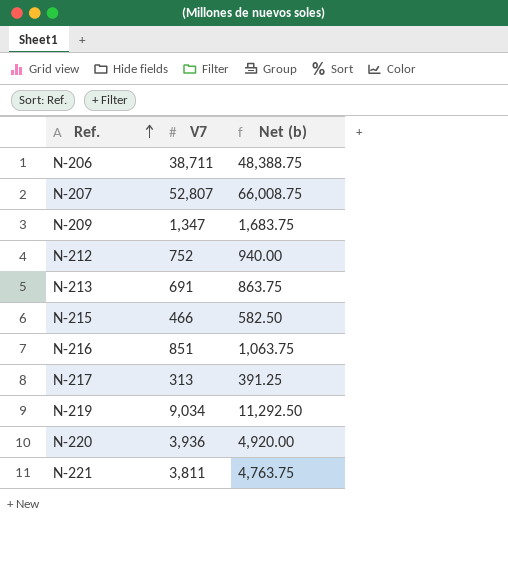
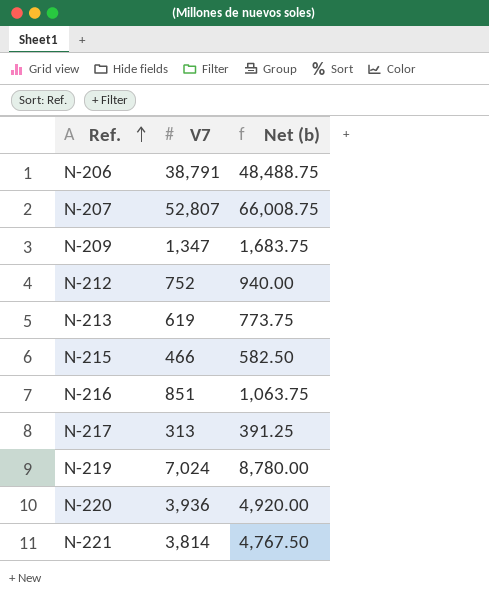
N-206 | V7: 38,711 -> 38,791
N-206 | Net (b): 48,388.75 -> 48,488.75
N-213 | V7: 691 -> 619
N-213 | Net (b): 863.75 -> 773.75
N-219 | V7: 9,034 -> 7,024
N-219 | Net (b): 11,292.50 -> 8,780.00
N-221 | V7: 3,811 -> 3,814
N-221 | Net (b): 4,763.75 -> 4,767.50

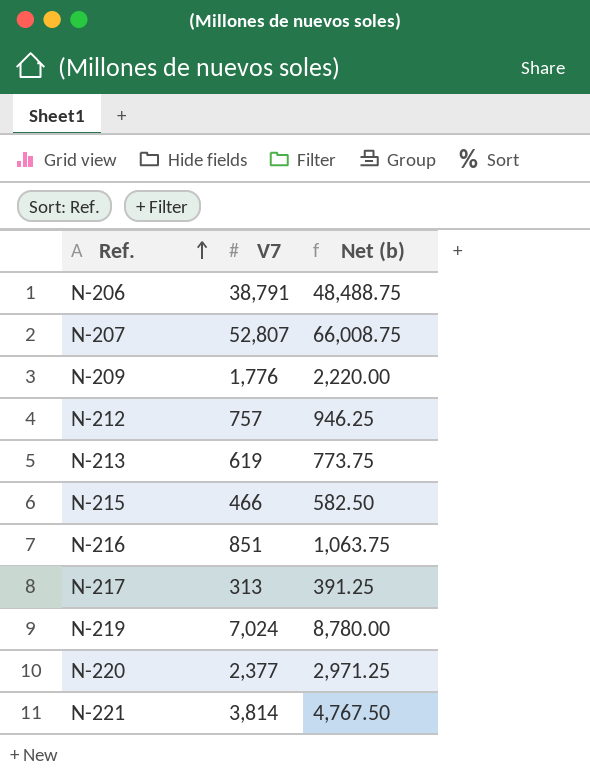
N-209 | V7: 1,347 -> 1,776
N-209 | Net (b): 1,683.75 -> 2,220.00
N-212 | V7: 752 -> 757
N-212 | Net (b): 940.00 -> 946.25
N-220 | V7: 3,936 -> 2,377
N-220 | Net (b): 4,920.00 -> 2,971.25

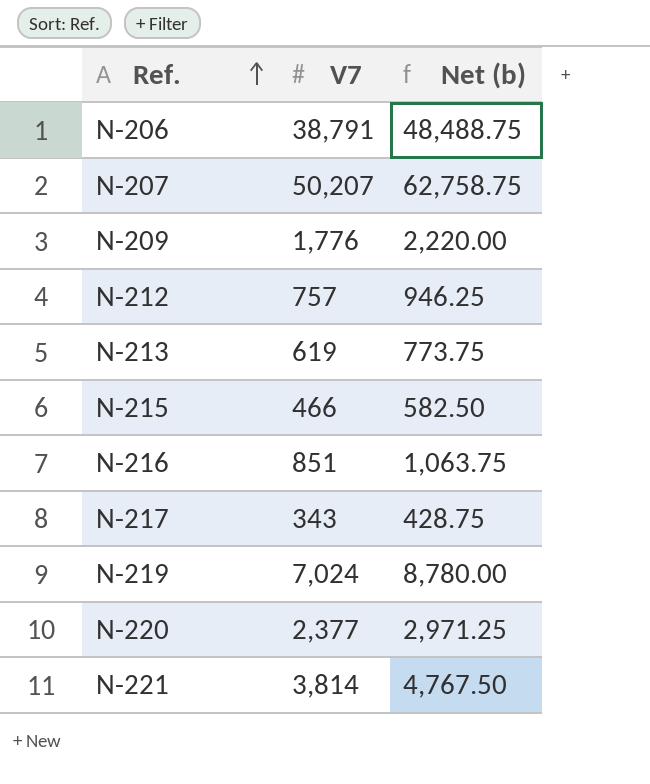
N-207 | V7: 52,807 -> 50,207
N-207 | Net (b): 66,008.75 -> 62,758.75
N-217 | V7: 313 -> 343
N-217 | Net (b): 391.25 -> 428.75

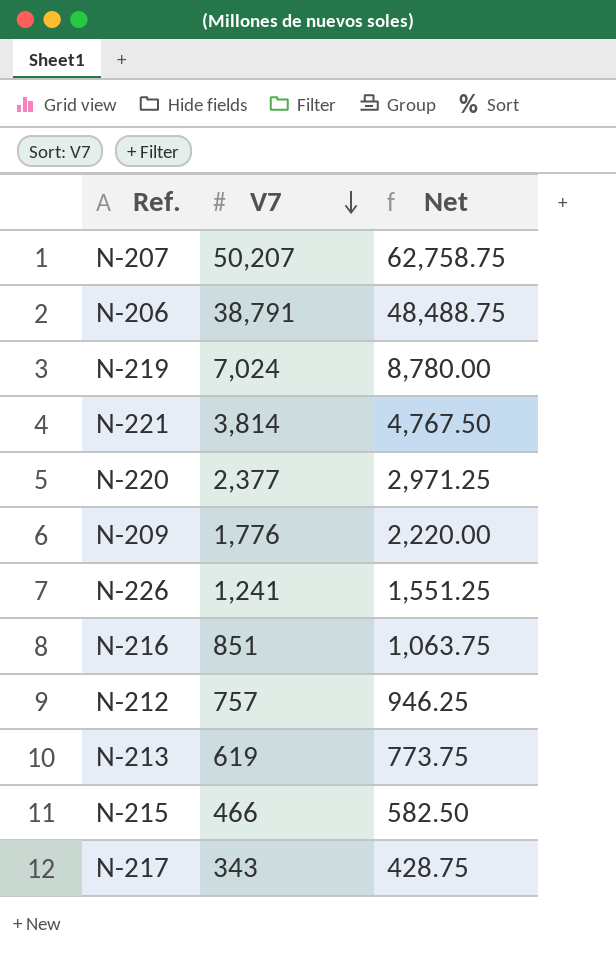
row order: Ref. ascending -> V7 descending
column name: Net (b) -> Net
row N-226: none -> 1,241 | 1,551.25

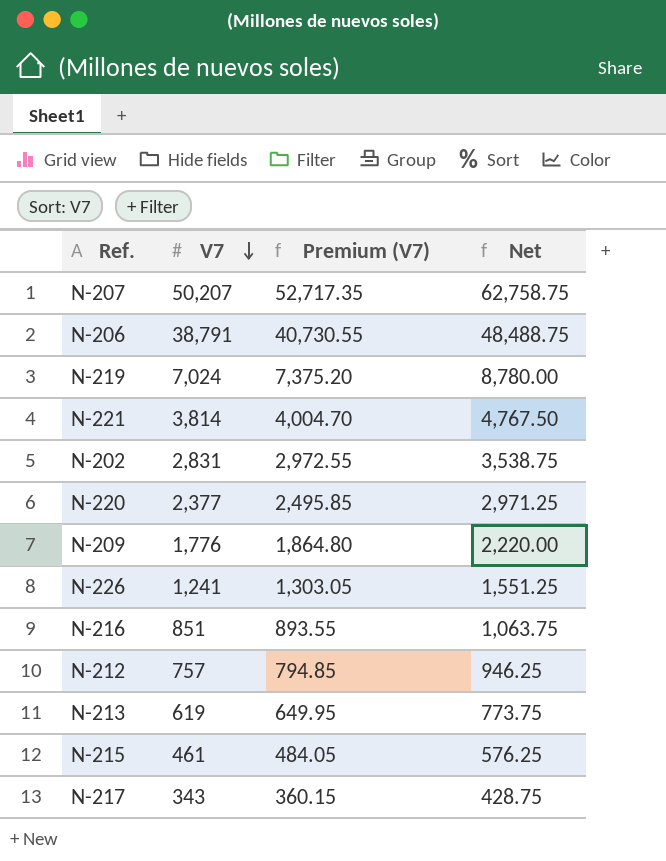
column Premium (V7) | formula: none -> [V7] * 1.05
row N-202: none -> 2,831 | 2,972.55 | 3,538.75
N-215 | V7: 466 -> 461
N-215 | Net: 582.50 -> 576.25

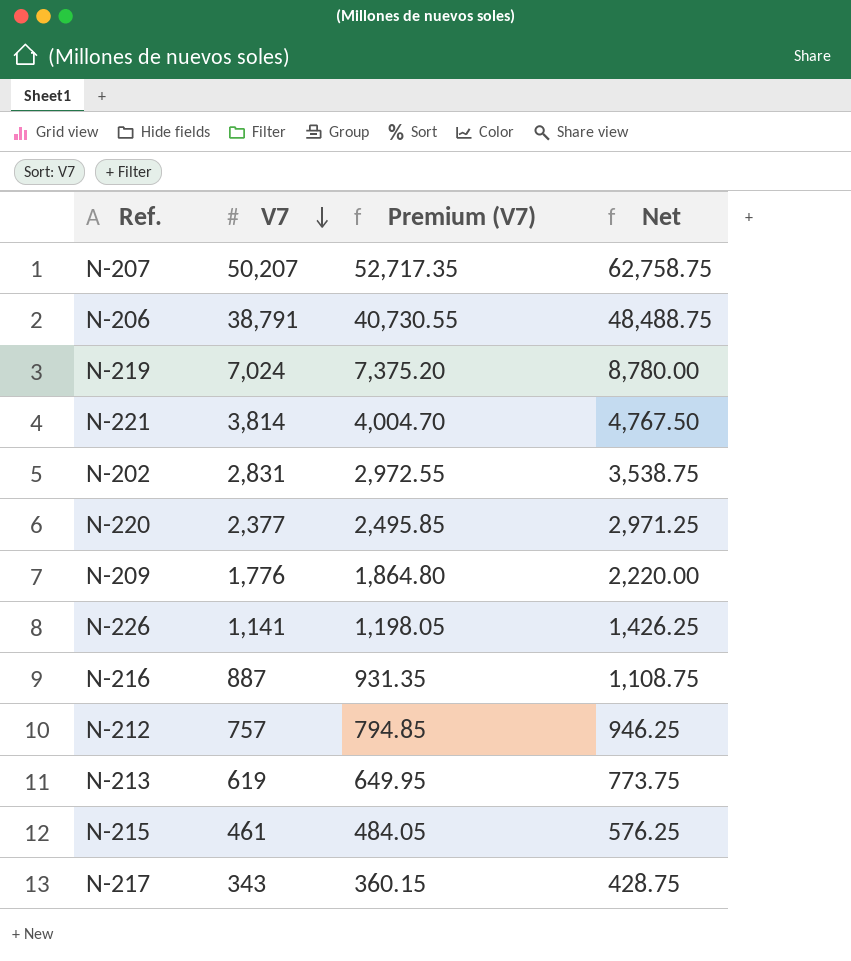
N-226 | V7: 1,241 -> 1,141
N-226 | Premium (V7): 1,303.05 -> 1,198.05
N-226 | Net: 1,551.25 -> 1,426.25
N-216 | V7: 851 -> 887
N-216 | Premium (V7): 893.55 -> 931.35
N-216 | Net: 1,063.75 -> 1,108.75

